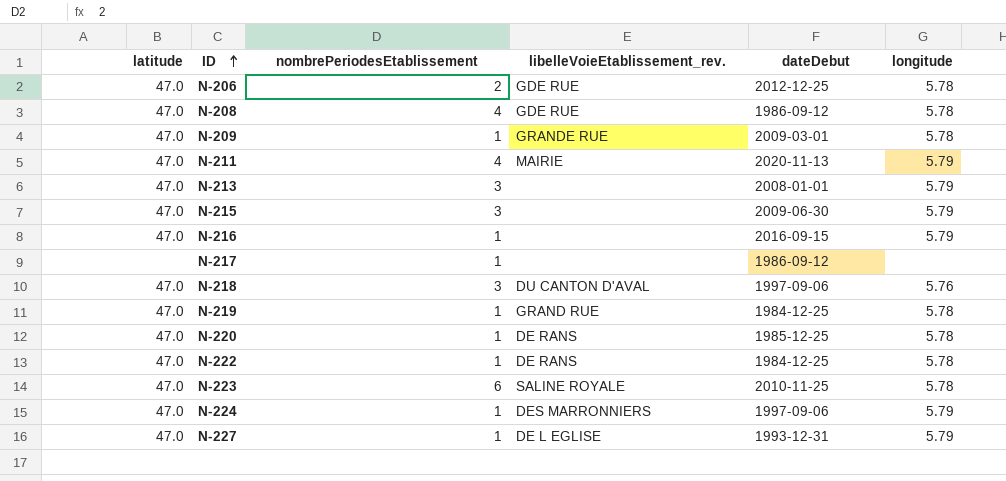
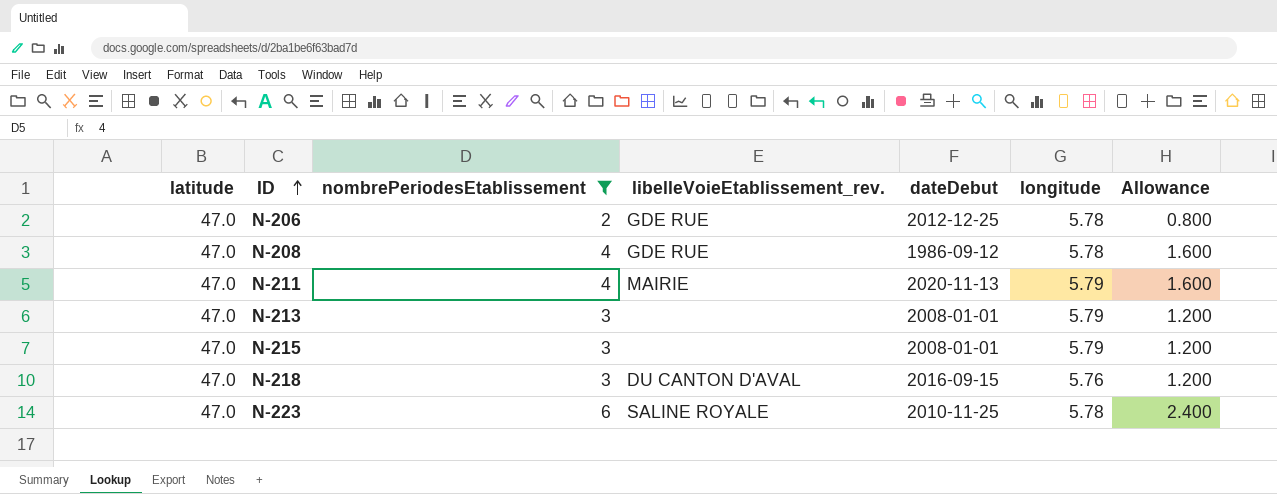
filter: none -> nombrePeriodesEtablissement != 1
column Allowance | formula: none -> [nombrePeriodesEtablissement] * 0.4
N-215 | dateDebut: 2009-06-30 -> 2008-01-01
N-218 | dateDebut: 1997-09-06 -> 2016-09-15

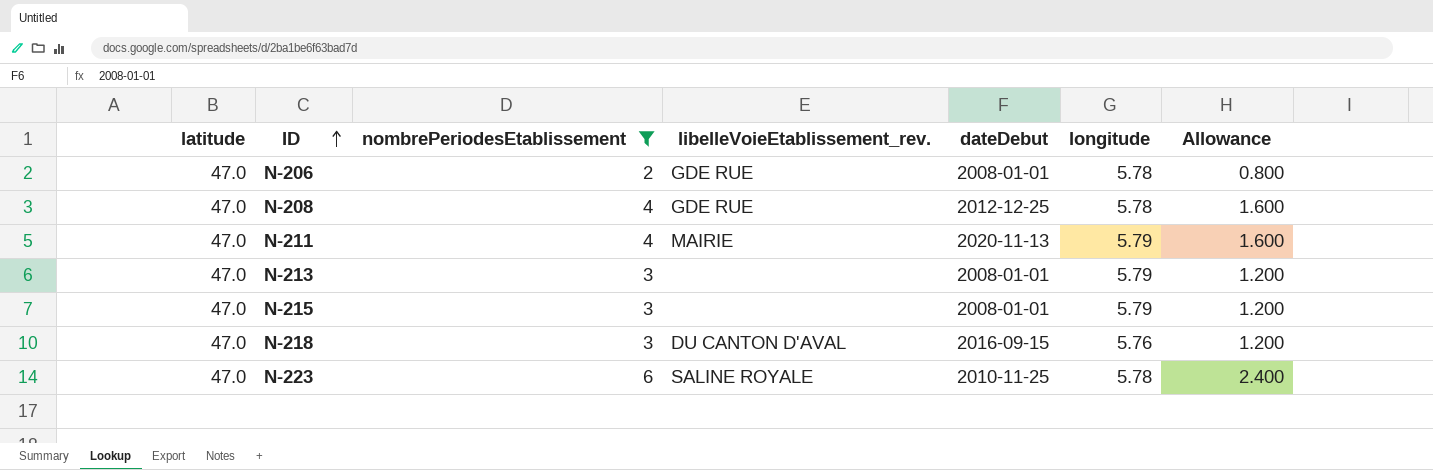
N-206 | dateDebut: 2012-12-25 -> 2008-01-01
N-208 | dateDebut: 1986-09-12 -> 2012-12-25

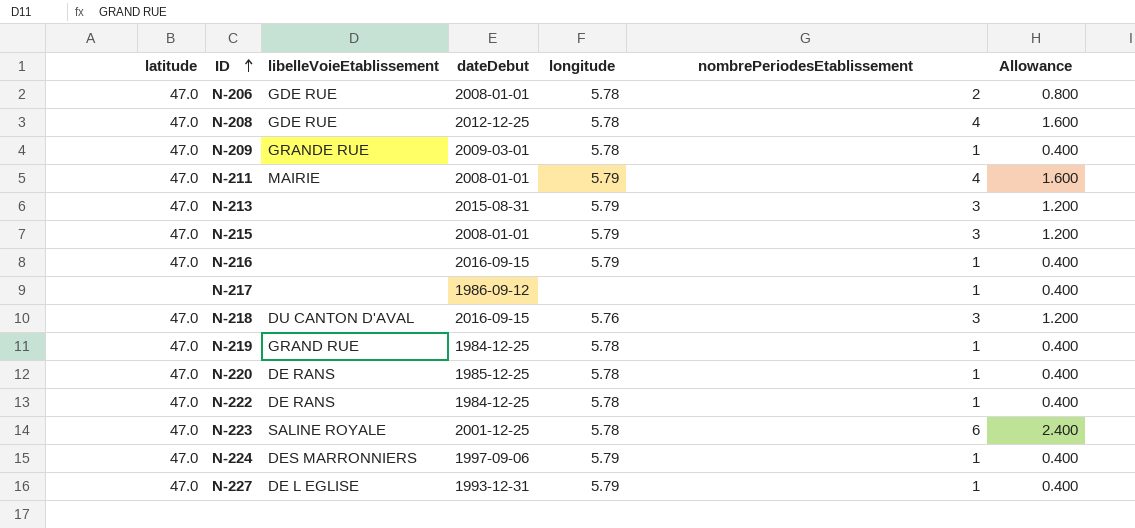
filter: nombrePeriodesEtablissement != 1 -> none
column name: libelleVoieEtablissement_rev. -> libelleVoieEtablissement
column nombrePeriodesEtablissement | position: 3 -> 6
N-211 | dateDebut: 2020-11-13 -> 2008-01-01
N-213 | dateDebut: 2008-01-01 -> 2015-08-31
N-223 | dateDebut: 2010-11-25 -> 2001-12-25

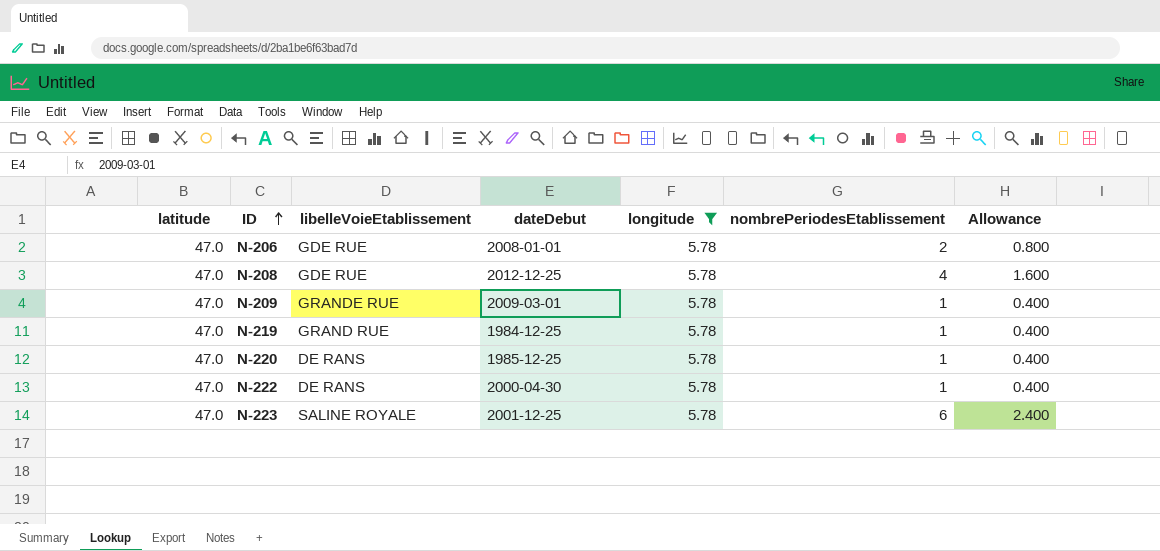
filter: none -> longitude = 5.78
N-222 | dateDebut: 1984-12-25 -> 2000-04-30

